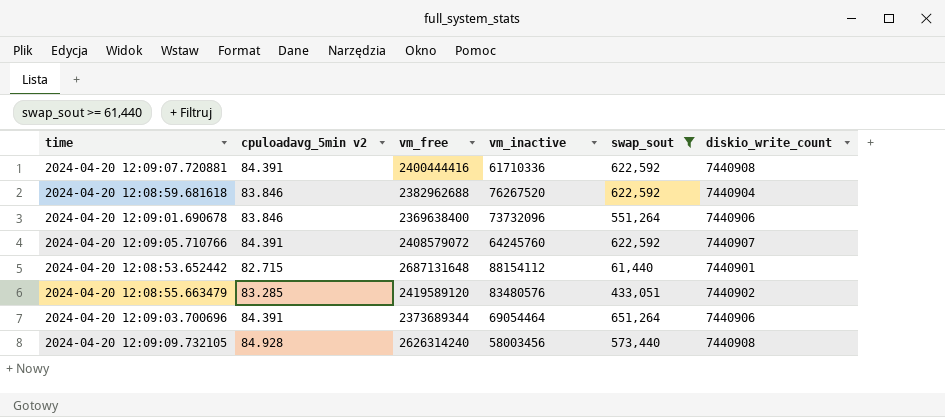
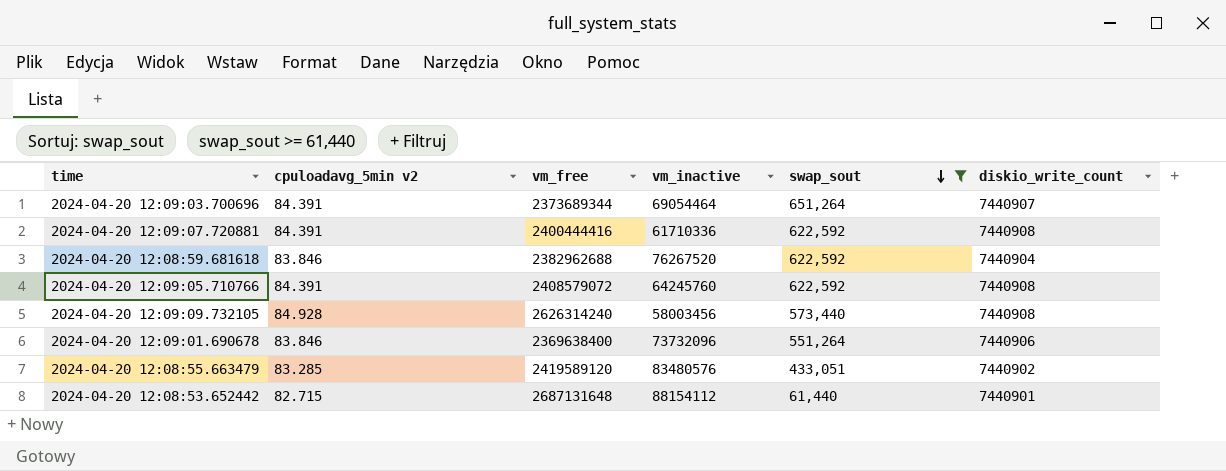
row order: none -> swap_sout descending
2024-04-20 12:09:03.700696 | diskio_write_count: 7440906 -> 7440907
2024-04-20 12:09:05.710766 | diskio_write_count: 7440907 -> 7440908

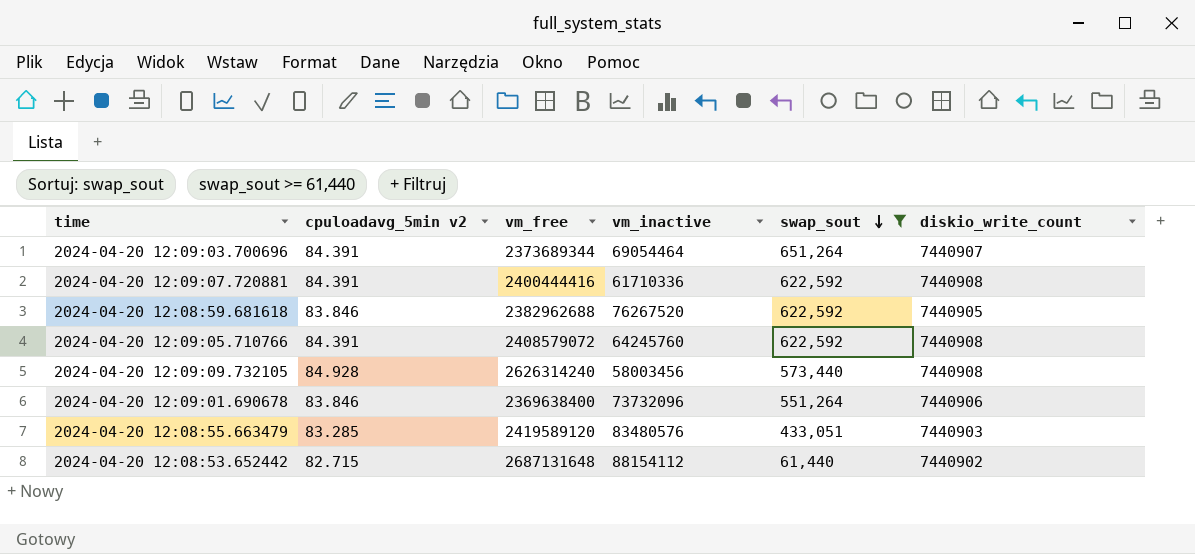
2024-04-20 12:08:59.681618 | diskio_write_count: 7440904 -> 7440905
2024-04-20 12:08:55.663479 | diskio_write_count: 7440902 -> 7440903
2024-04-20 12:08:53.652442 | diskio_write_count: 7440901 -> 7440902

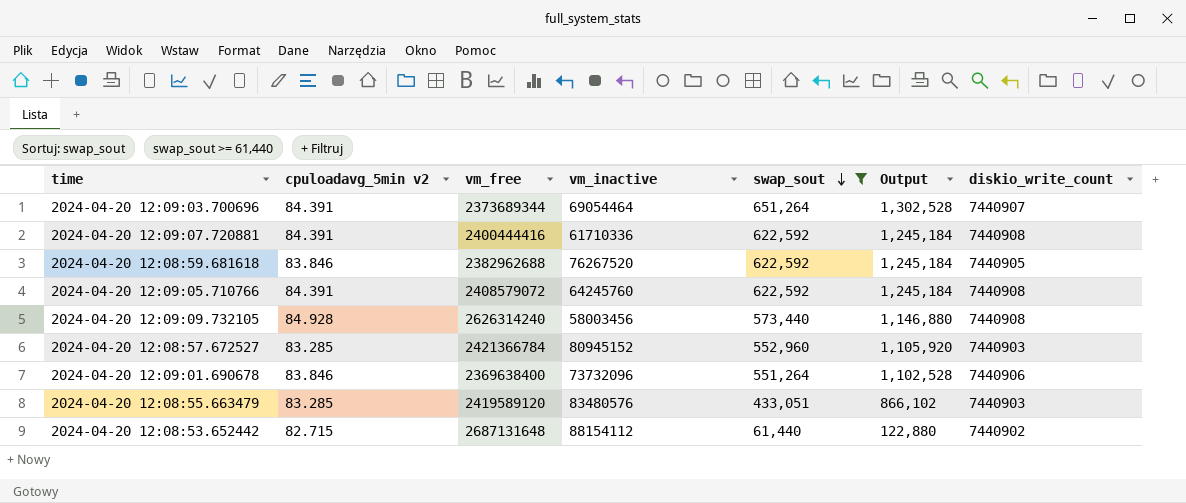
column Output | formula: none -> [swap_sout] * 2
row 2024-04-20 12:08:57.672527: none -> 83.285 | 2421366784 | 80945152 | 552,960 | 1,105,920 | 7440903

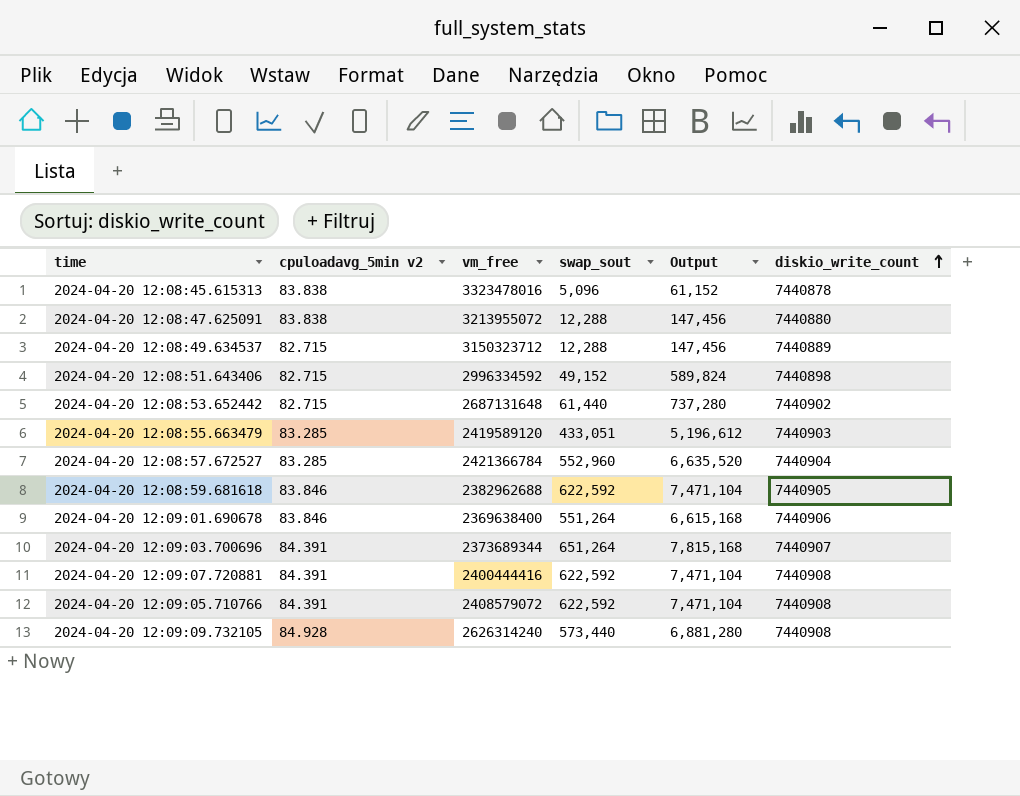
filter: swap_sout >= 61,440 -> none
row order: swap_sout descending -> diskio_write_count ascending
column vm_inactive | position: 4 -> none
column Output | formula: [swap_sout] * 2 -> [swap_sout] * 12
2024-04-20 12:08:57.672527 | diskio_write_count: 7440903 -> 7440904

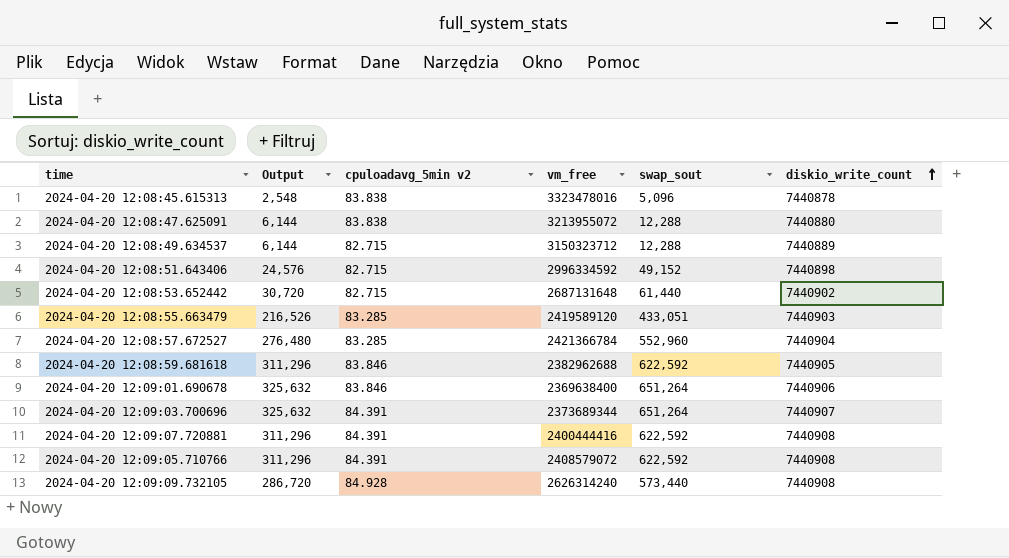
column Output | formula: [swap_sout] * 12 -> [swap_sout] * 0.5
column Output | position: 5 -> 2
2024-04-20 12:09:01.690678 | swap_sout: 551,264 -> 651,264

